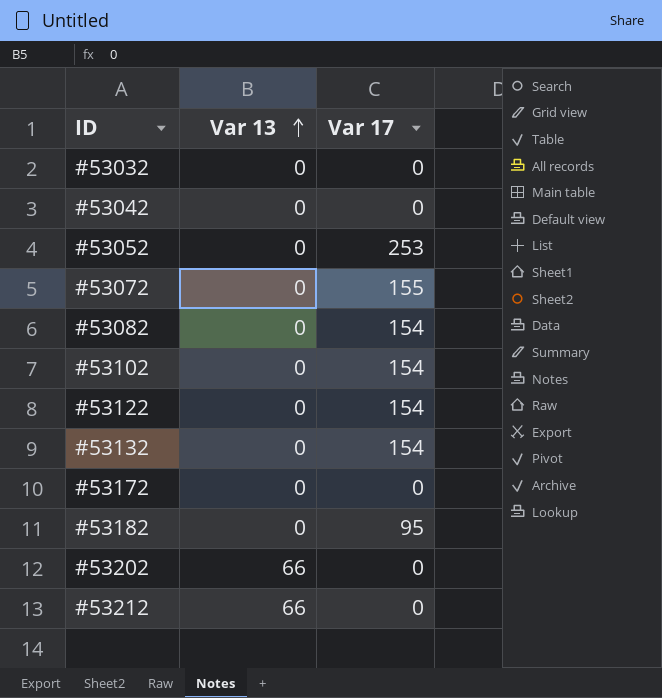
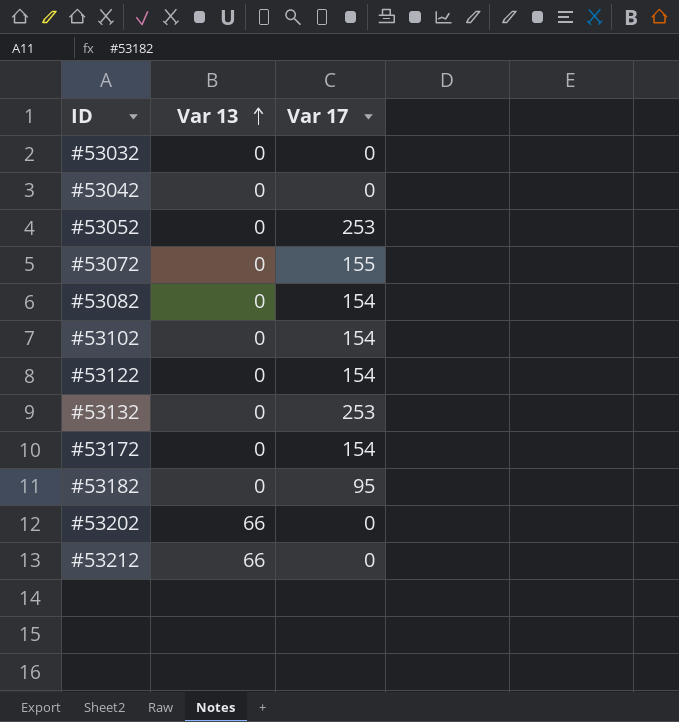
#53132 | Var 17: 154 -> 253
#53172 | Var 17: 0 -> 154

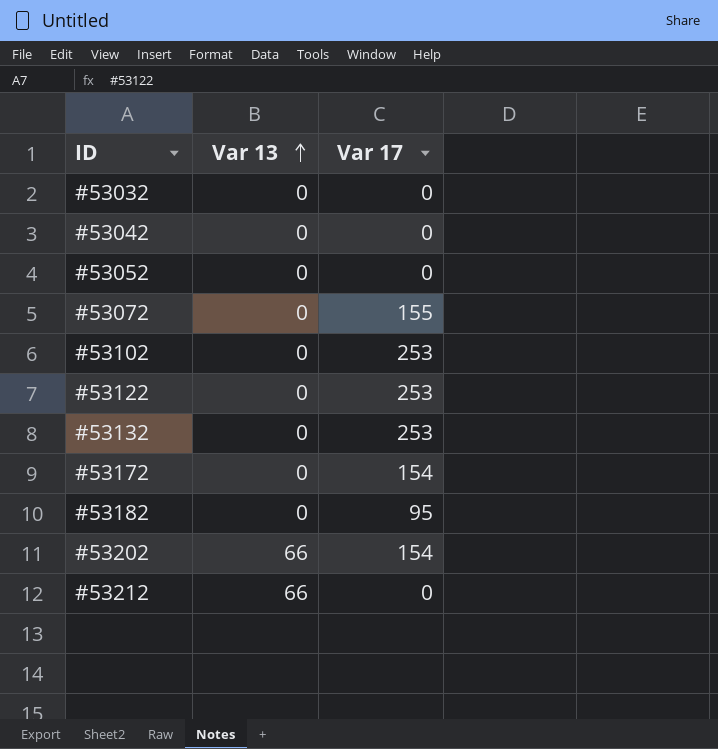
row #53082: 0 | 154 -> none
#53052 | Var 17: 253 -> 0
#53102 | Var 17: 154 -> 253
#53122 | Var 17: 154 -> 253
#53202 | Var 17: 0 -> 154

